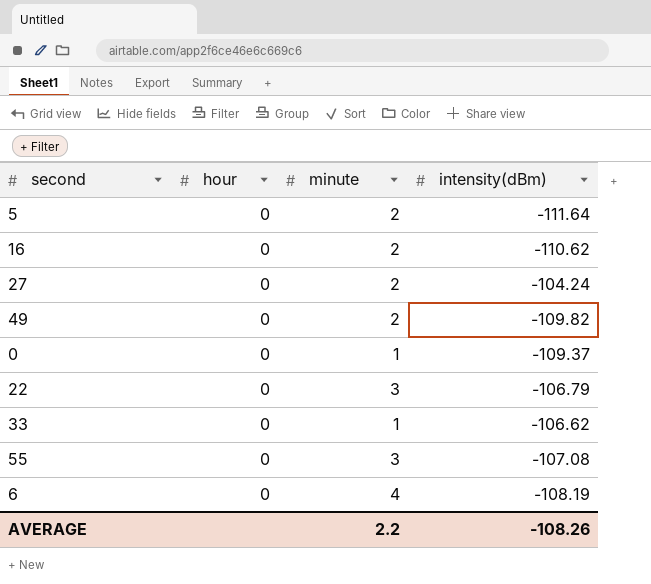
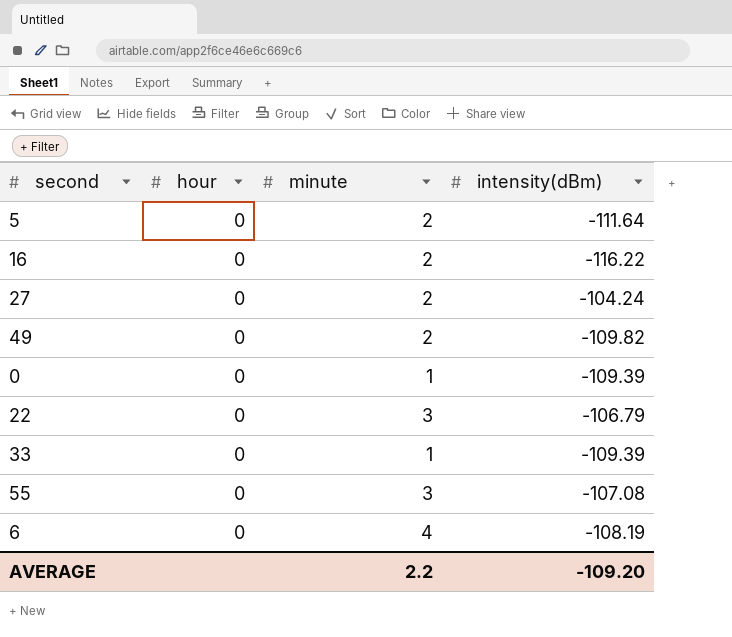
16 | intensity(dBm): -110.62 -> -116.22
0 | intensity(dBm): -109.37 -> -109.39
33 | intensity(dBm): -106.62 -> -109.39
AVERAGE | intensity(dBm): -108.26 -> -109.20

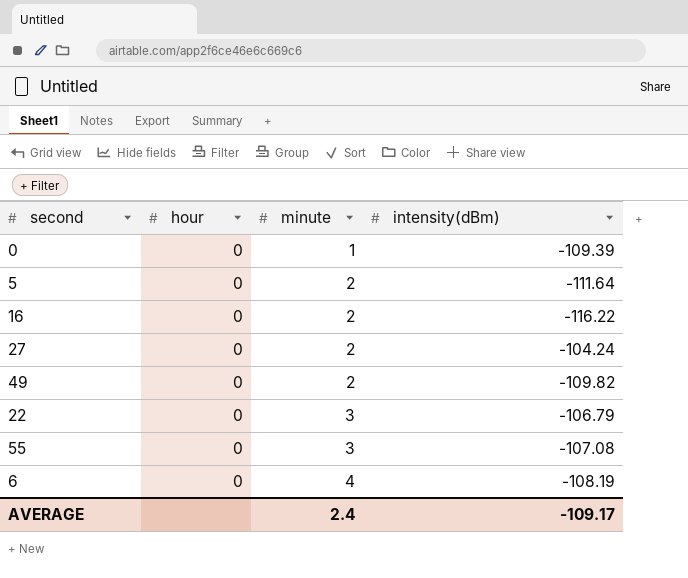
row order: none -> minute ascending
row 33: 0 | 1 | -109.39 -> none
AVERAGE | minute: 2.2 -> 2.4
AVERAGE | intensity(dBm): -109.20 -> -109.17

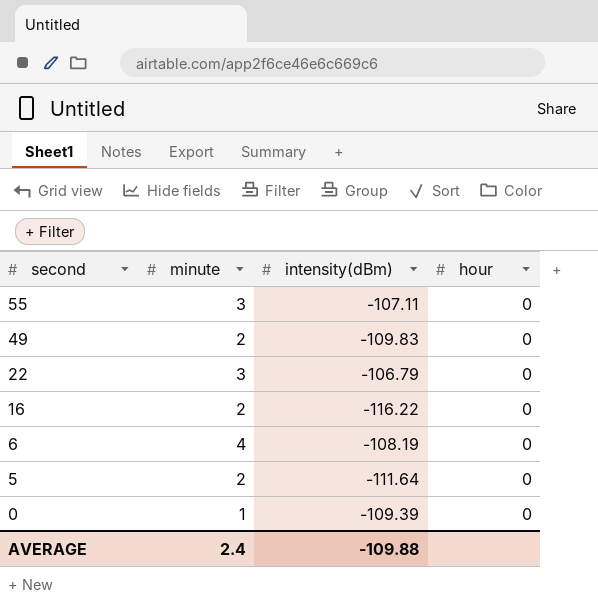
row order: minute ascending -> second descending
column hour | position: 2 -> 4
row 27: 0 | 2 | -104.24 -> none
55 | intensity(dBm): -107.08 -> -107.11
49 | intensity(dBm): -109.82 -> -109.83
AVERAGE | intensity(dBm): -109.17 -> -109.88

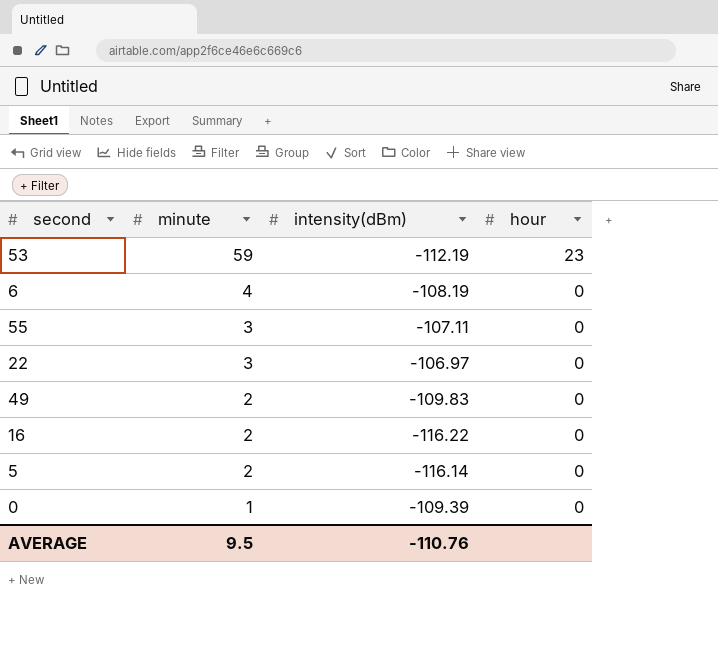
row order: second descending -> minute descending
row 53: none -> 59 | -112.19 | 23
22 | intensity(dBm): -106.79 -> -106.97
5 | intensity(dBm): -111.64 -> -116.14
AVERAGE | minute: 2.4 -> 9.5
AVERAGE | intensity(dBm): -109.88 -> -110.76

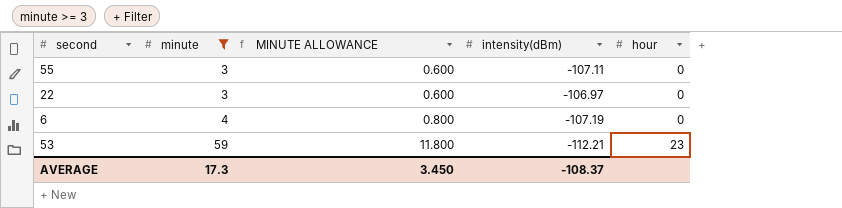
filter: none -> minute >= 3
row order: minute descending -> minute ascending
column MINUTE ALLOWANCE | formula: none -> [minute] * 0.2
6 | intensity(dBm): -108.19 -> -107.19
53 | intensity(dBm): -112.19 -> -112.21
AVERAGE | minute: 9.5 -> 17.3
AVERAGE | intensity(dBm): -110.76 -> -108.37

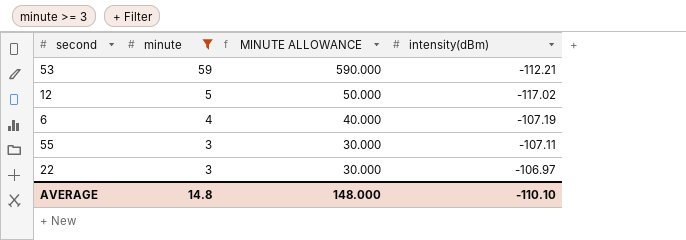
row order: minute ascending -> minute descending
column hour | position: 5 -> none
column MINUTE ALLOWANCE | formula: [minute] * 0.2 -> [minute] * 10
row 12: none -> 5 | 50.000 | -117.02
AVERAGE | minute: 17.3 -> 14.8
AVERAGE | MINUTE ALLOWANCE: 3.450 -> 148.000
AVERAGE | intensity(dBm): -108.37 -> -110.10

